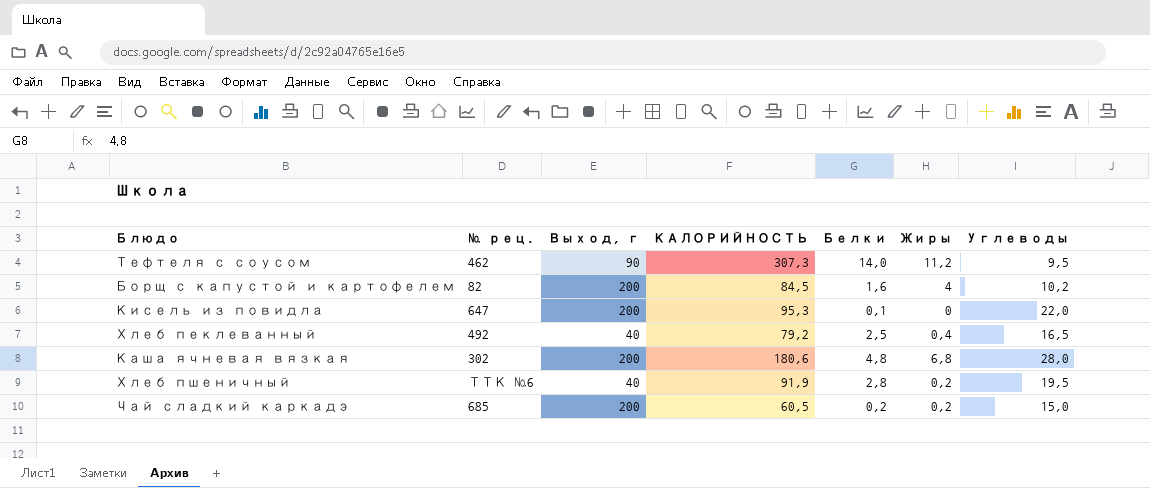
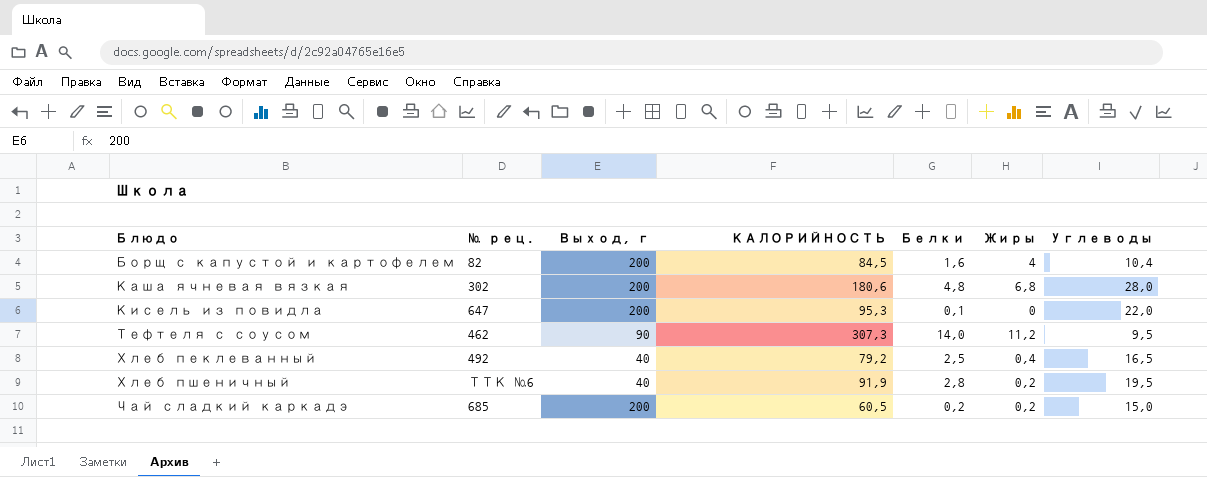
row order: none -> Блюдо ascending
Борщ с капустой и картофелем | Углеводы: 10,2 -> 10,4

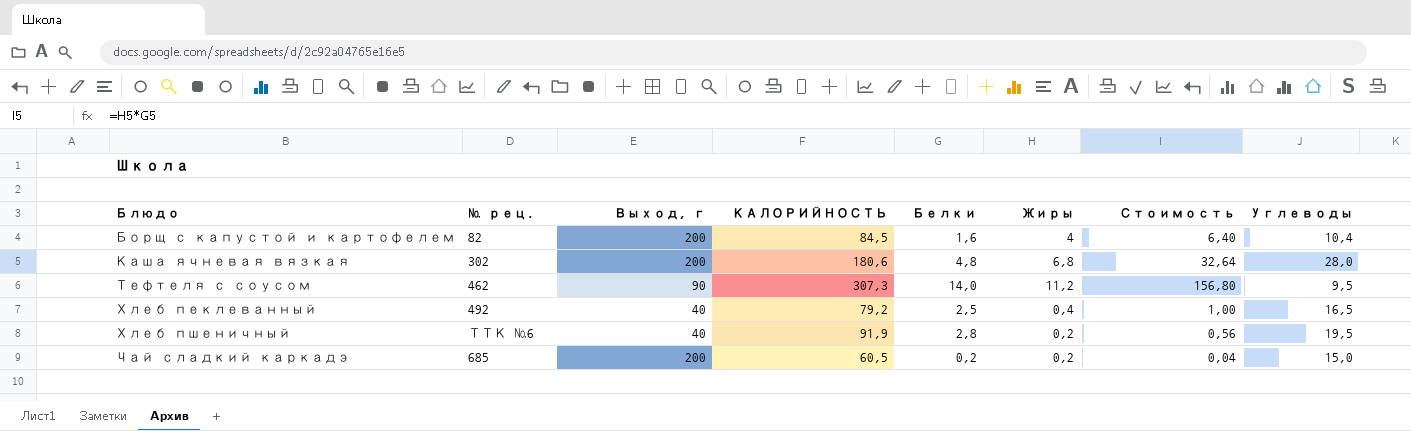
column Стоимость | formula: none -> [Белки] * [Жиры]
row Кисель из повидла: 647 | 200 | 95,3 | 0,1 | 0 | 22,0 -> none

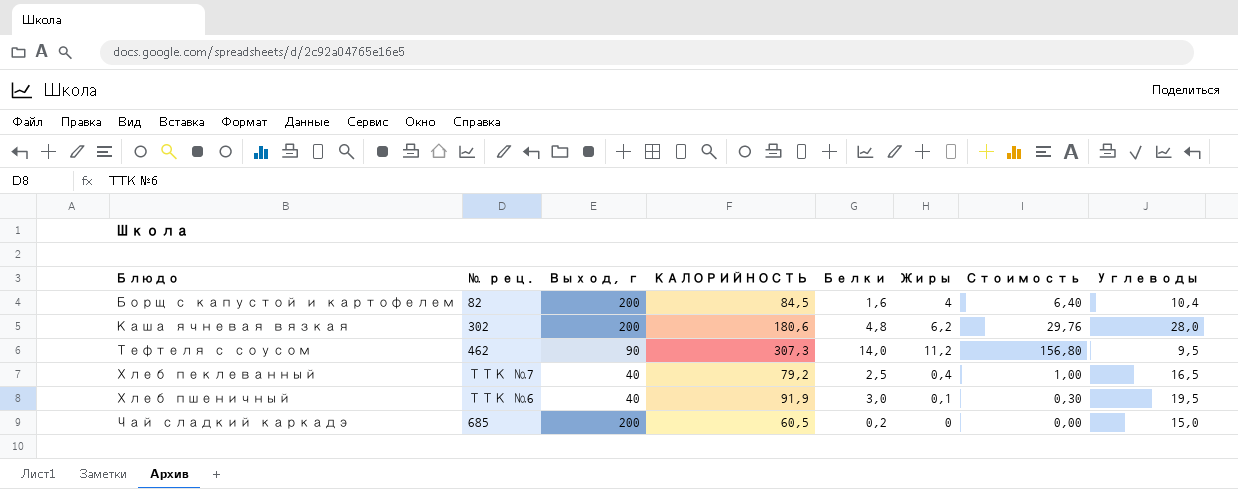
Каша ячневая вязкая | Жиры: 6,8 -> 6,2
Каша ячневая вязкая | Стоимость: 32,64 -> 29,76
Хлеб пеклеванный | № рец.: 492 -> ТТК №7
Хлеб пшеничный | Белки: 2,8 -> 3,0
Хлеб пшеничный | Жиры: 0,2 -> 0,1
Хлеб пшеничный | Стоимость: 0,56 -> 0,30
Чай сладкий каркадэ | Жиры: 0,2 -> 0
Чай сладкий каркадэ | Стоимость: 0,04 -> 0,00

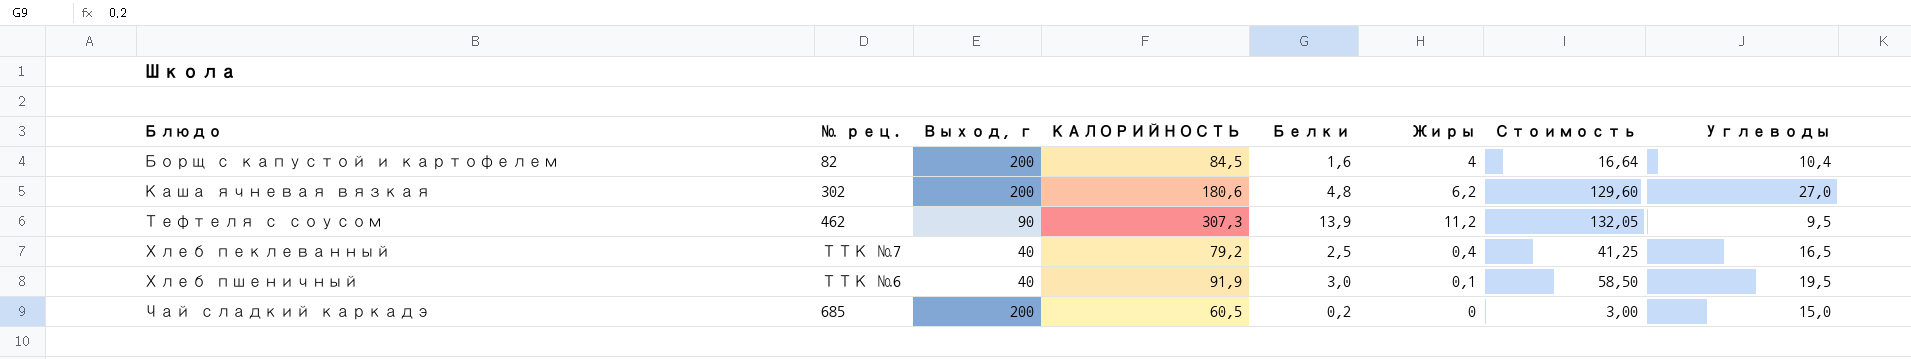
column Стоимость | formula: [Белки] * [Жиры] -> [Белки] * [Углеводы]
Каша ячневая вязкая | Углеводы: 28,0 -> 27,0
Тефтеля с соусом | Белки: 14,0 -> 13,9

